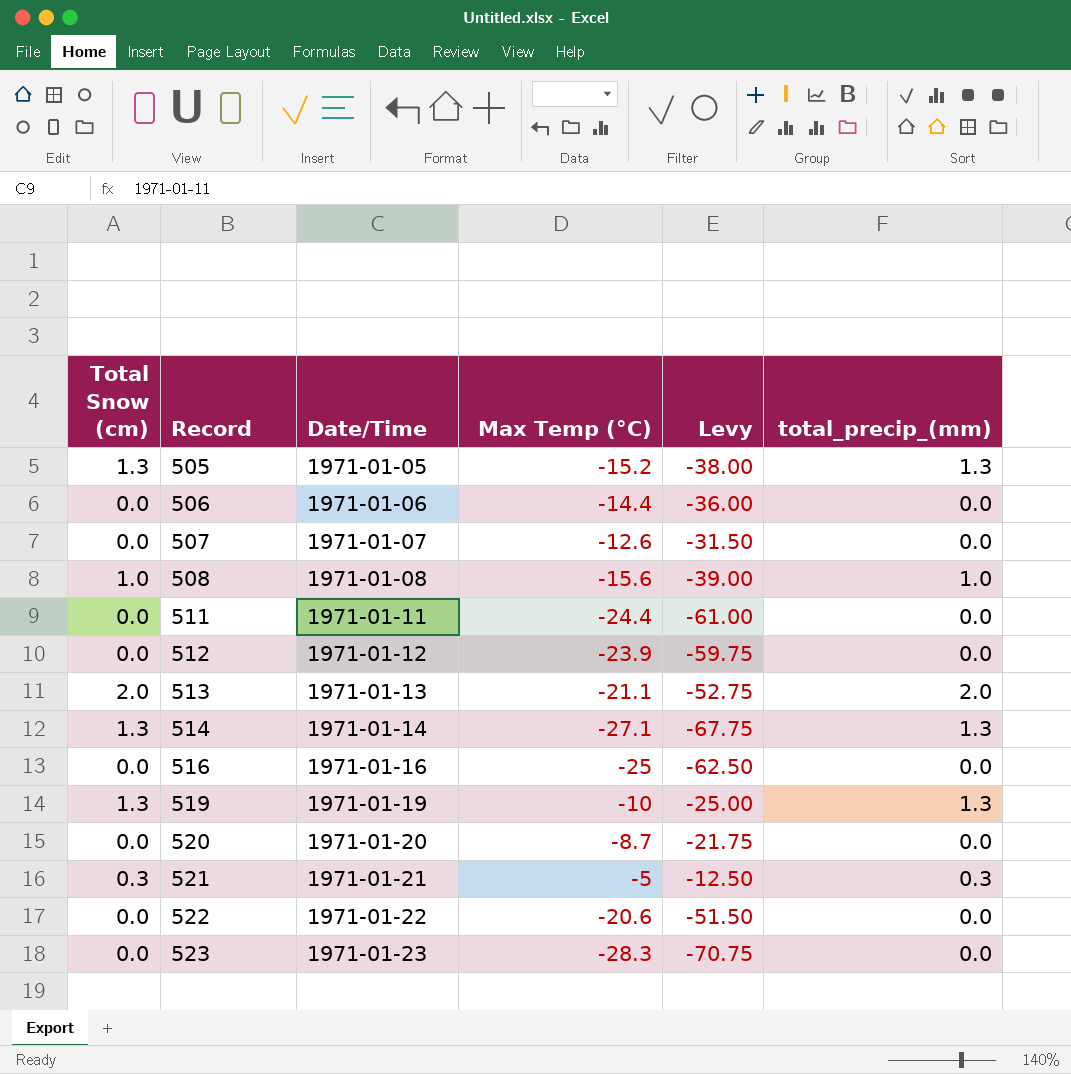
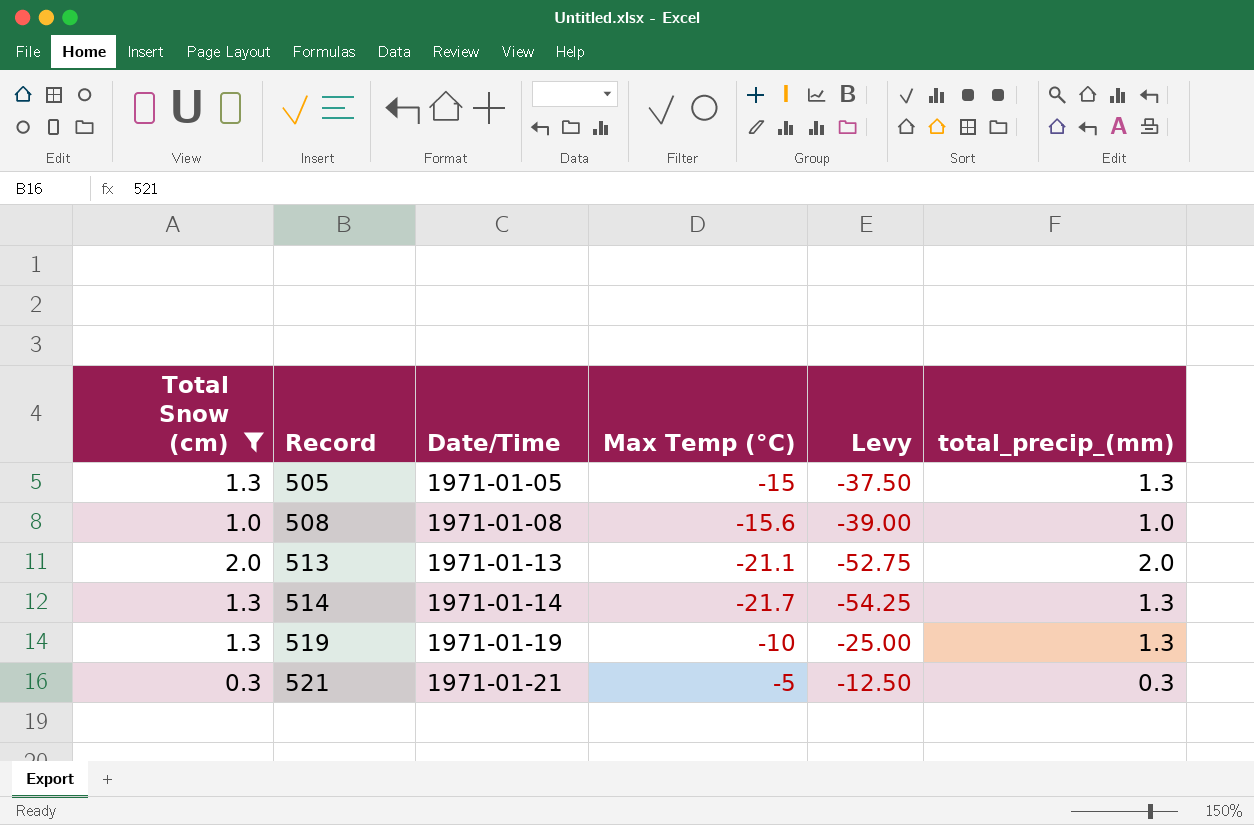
filter: none -> Total Snow (cm) != 0.0
505 | Max Temp (°C): -15.2 -> -15
505 | Levy: -38.00 -> -37.50
514 | Max Temp (°C): -27.1 -> -21.7
514 | Levy: -67.75 -> -54.25

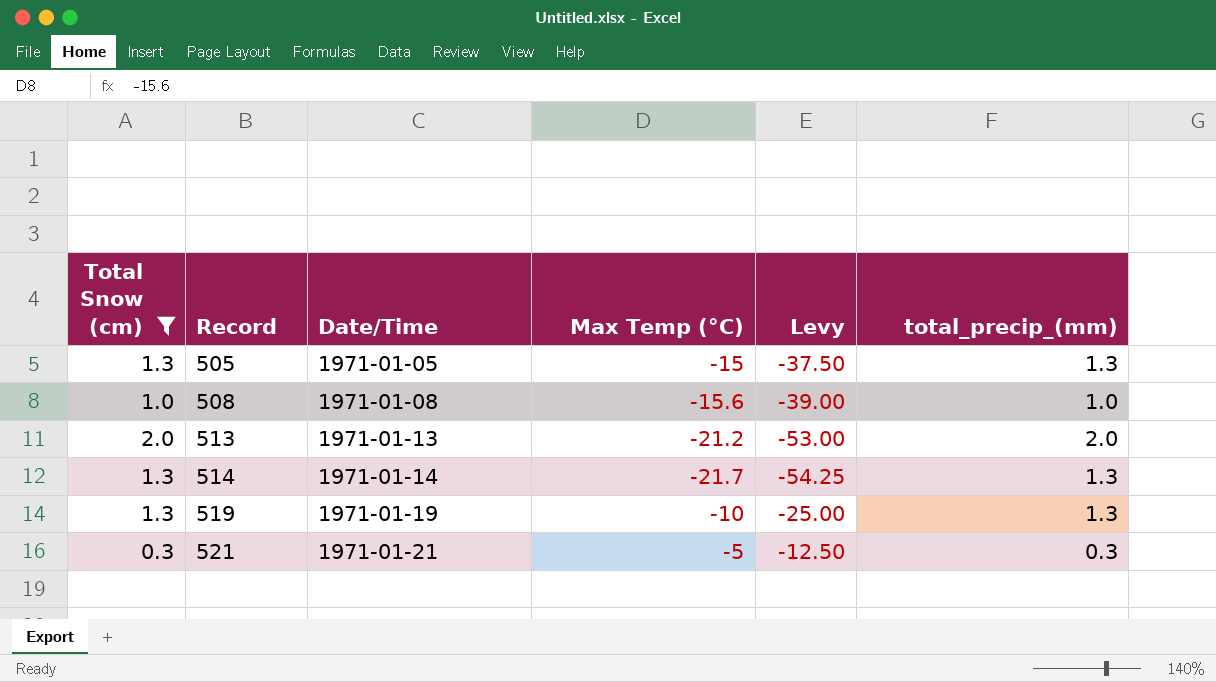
513 | Max Temp (°C): -21.1 -> -21.2
513 | Levy: -52.75 -> -53.00

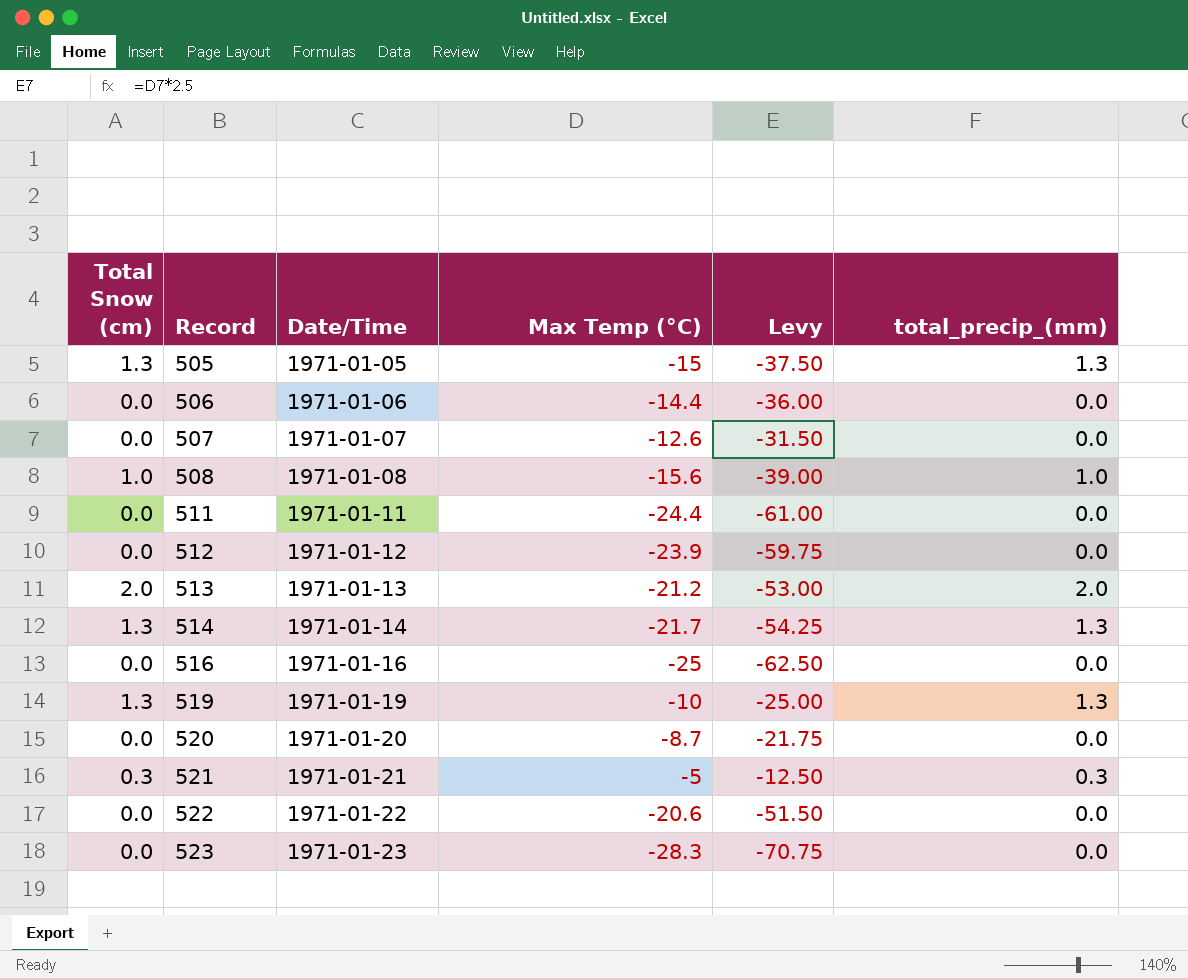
filter: Total Snow (cm) != 0.0 -> none

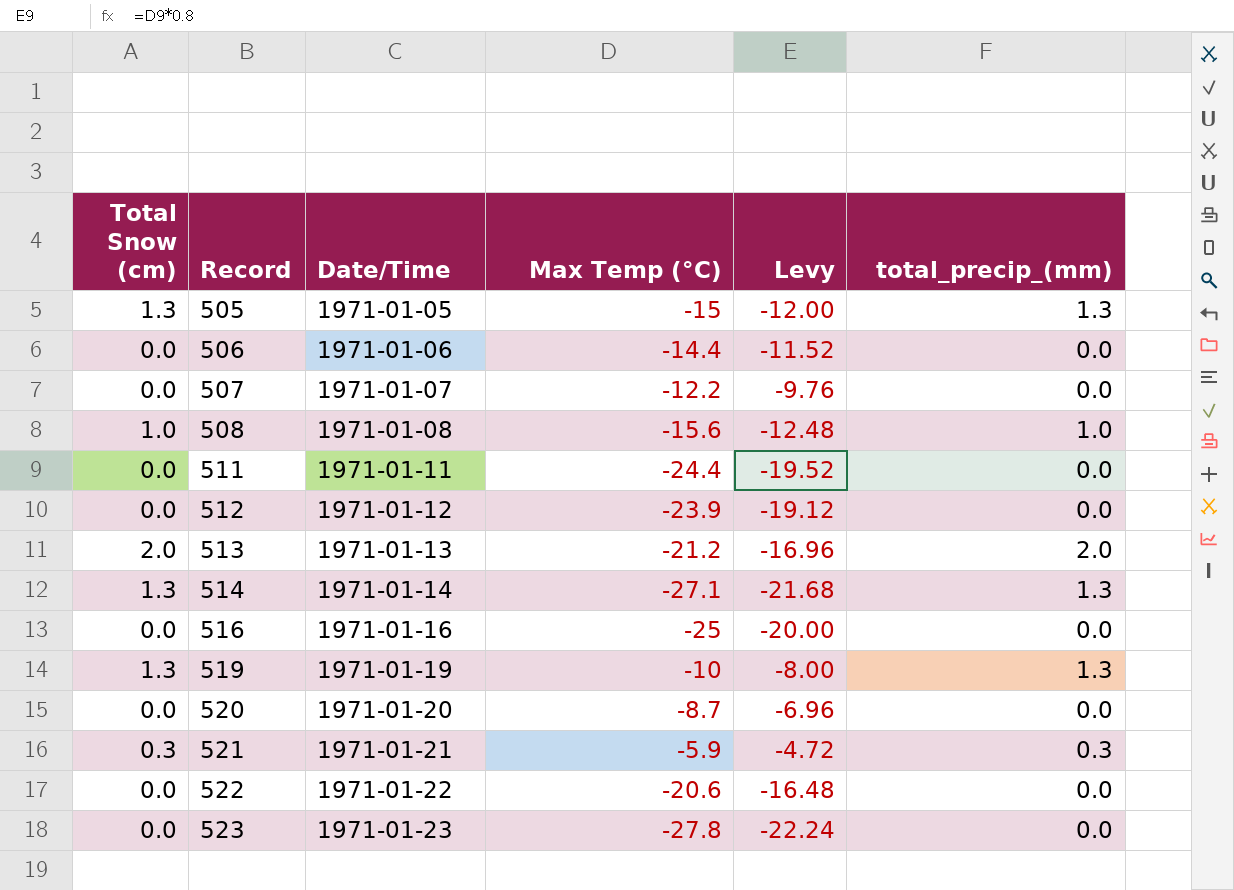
column Levy | formula: [Max Temp (°C)] * 2.5 -> [Max Temp (°C)] * 0.8
507 | Max Temp (°C): -12.6 -> -12.2
514 | Max Temp (°C): -21.7 -> -27.1
521 | Max Temp (°C): -5 -> -5.9
523 | Max Temp (°C): -28.3 -> -27.8

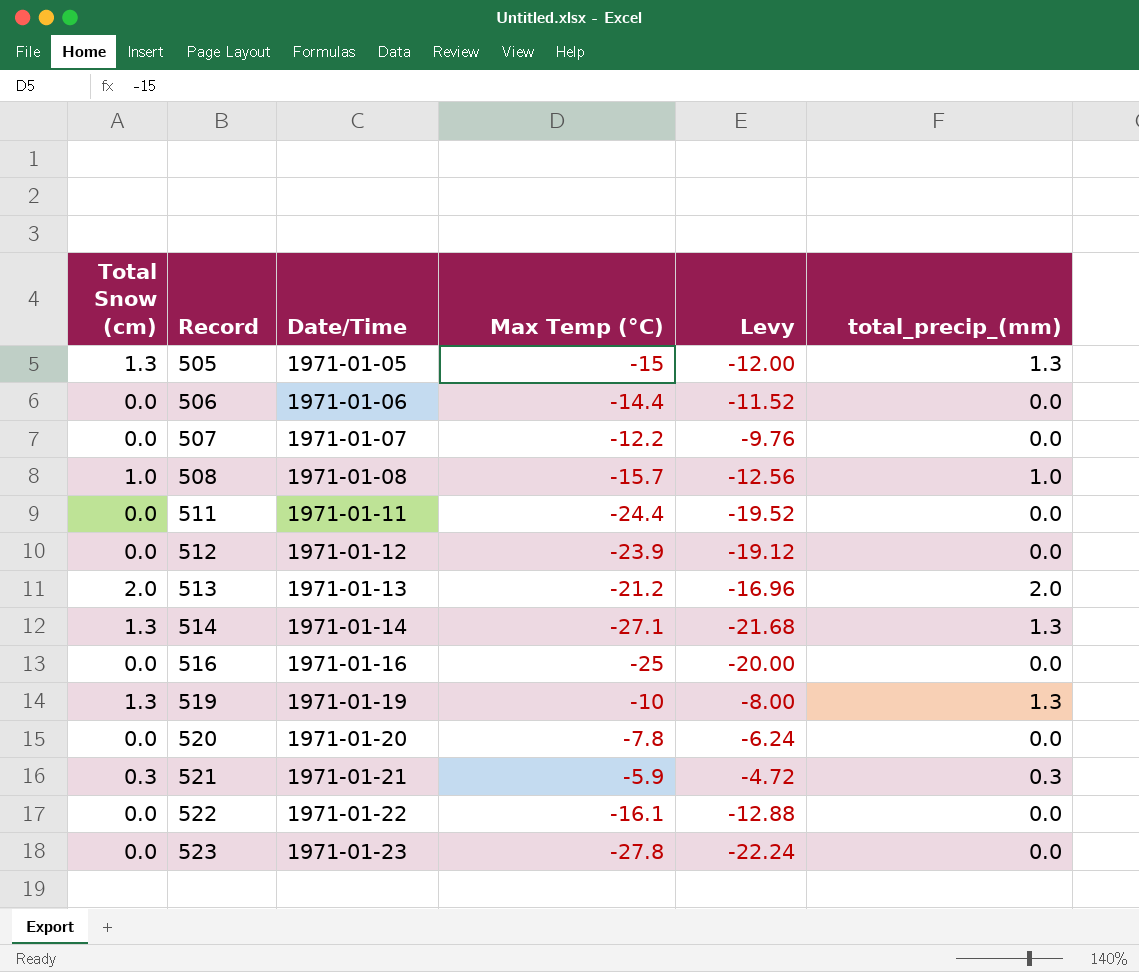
508 | Max Temp (°C): -15.6 -> -15.7
508 | Levy: -12.48 -> -12.56
520 | Max Temp (°C): -8.7 -> -7.8
520 | Levy: -6.96 -> -6.24
522 | Max Temp (°C): -20.6 -> -16.1
522 | Levy: -16.48 -> -12.88

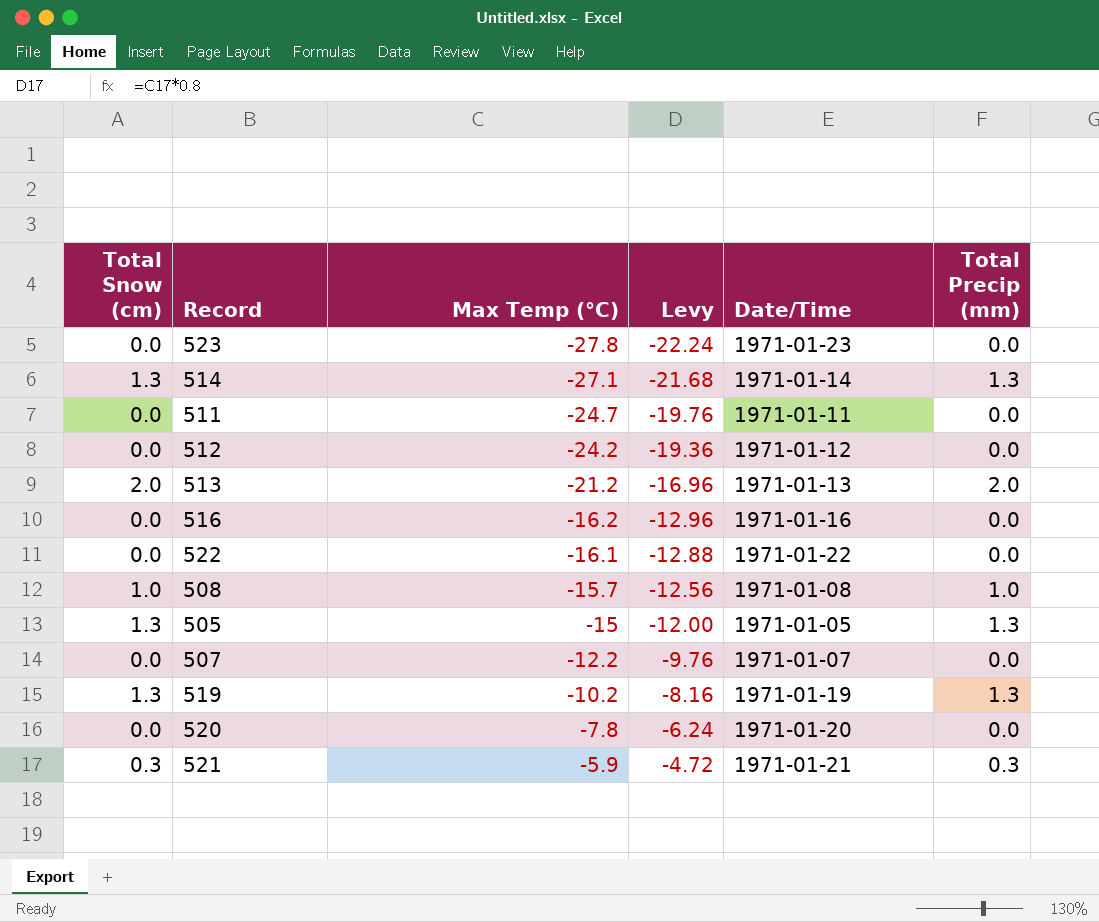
row order: Record ascending -> Max Temp (°C) ascending
column Date/Time | position: 3 -> 5
column name: total_precip_(mm) -> Total Precip (mm)
row 506: 0.0 | 1971-01-06 | -14.4 | -11.52 | 0.0 -> none
511 | Max Temp (°C): -24.4 -> -24.7
511 | Levy: -19.52 -> -19.76
512 | Max Temp (°C): -23.9 -> -24.2
512 | Levy: -19.12 -> -19.36
516 | Max Temp (°C): -25 -> -16.2
516 | Levy: -20.00 -> -12.96
519 | Max Temp (°C): -10 -> -10.2
519 | Levy: -8.00 -> -8.16

